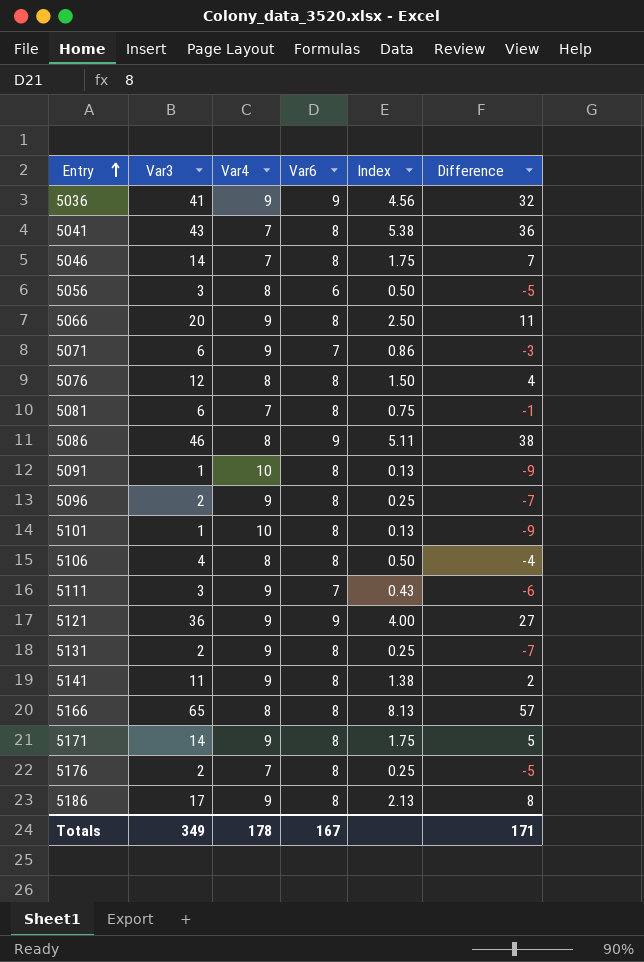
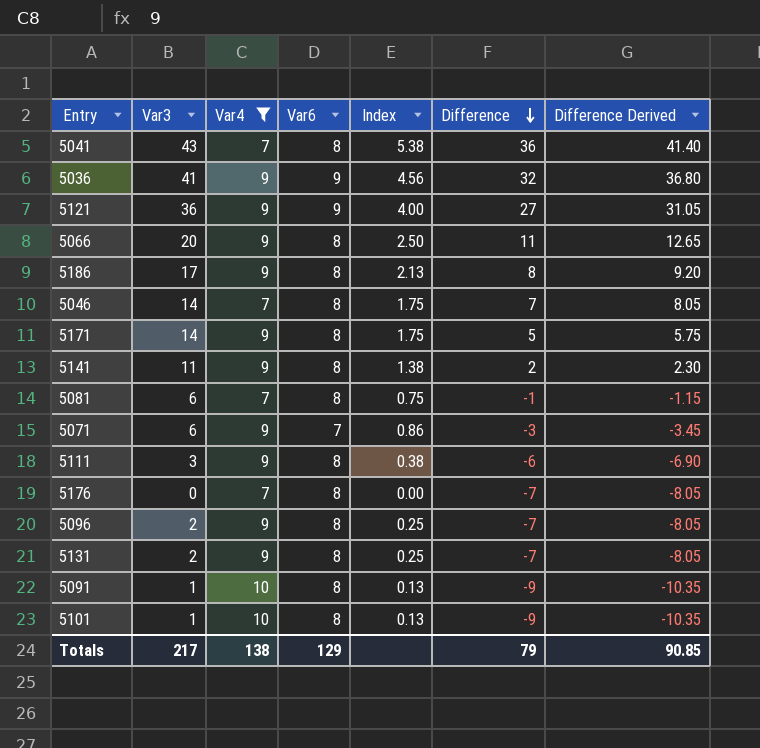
filter: none -> Var4 != 8
row order: Entry ascending -> Difference descending
column Difference Derived | formula: none -> [Difference] * 1.15
5111 | Var6: 7 -> 8
5111 | Index: 0.43 -> 0.38
5176 | Var3: 2 -> 0
5176 | Index: 0.25 -> 0.00
5176 | Difference: -5 -> -7
Totals | Var3: 349 -> 217
Totals | Var4: 178 -> 138
Totals | Var6: 167 -> 129
Totals | Difference: 171 -> 79

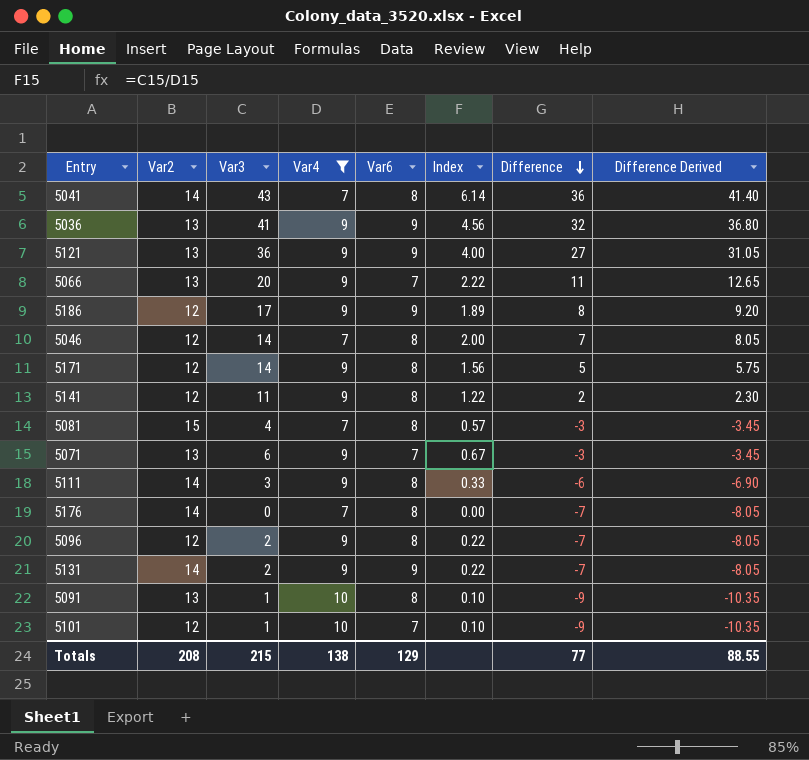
column Var2 | position: none -> 2
column Index | formula: [Var3] / [Var6] -> [Var3] / [Var4]
5066 | Var6: 8 -> 7
5186 | Var6: 8 -> 9
5081 | Var3: 6 -> 4
5081 | Difference: -1 -> -3
5081 | Difference Derived: -1.15 -> -3.45
5131 | Var6: 8 -> 9
5101 | Var6: 8 -> 7
Totals | Var3: 217 -> 215
Totals | Difference: 79 -> 77
Totals | Difference Derived: 90.85 -> 88.55

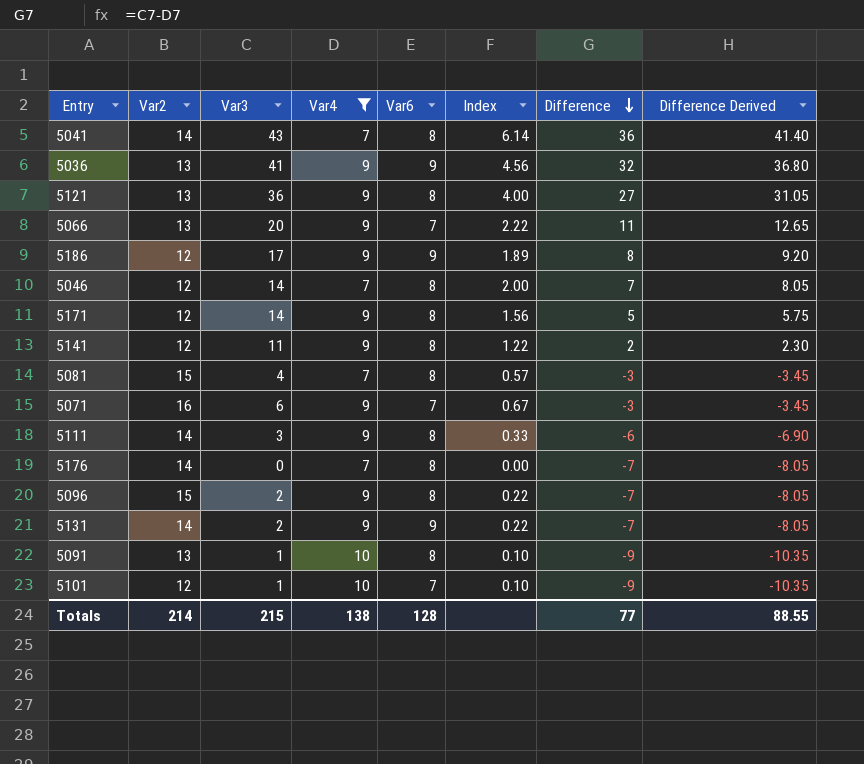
5121 | Var6: 9 -> 8
5071 | Var2: 13 -> 16
5096 | Var2: 12 -> 15
Totals | Var2: 208 -> 214
Totals | Var6: 129 -> 128

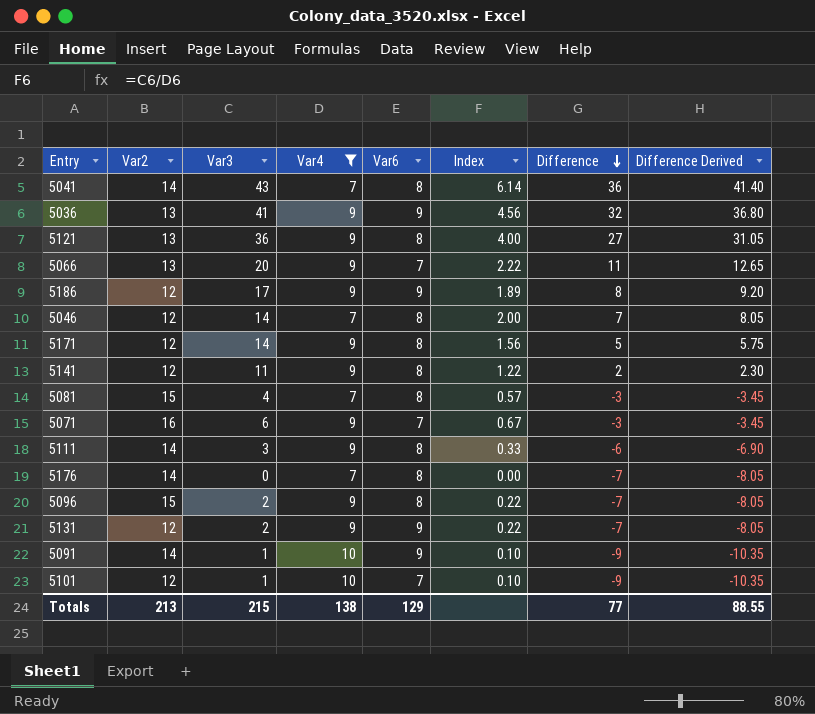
5131 | Var2: 14 -> 12
5091 | Var2: 13 -> 14
5091 | Var6: 8 -> 9
Totals | Var2: 214 -> 213
Totals | Var6: 128 -> 129

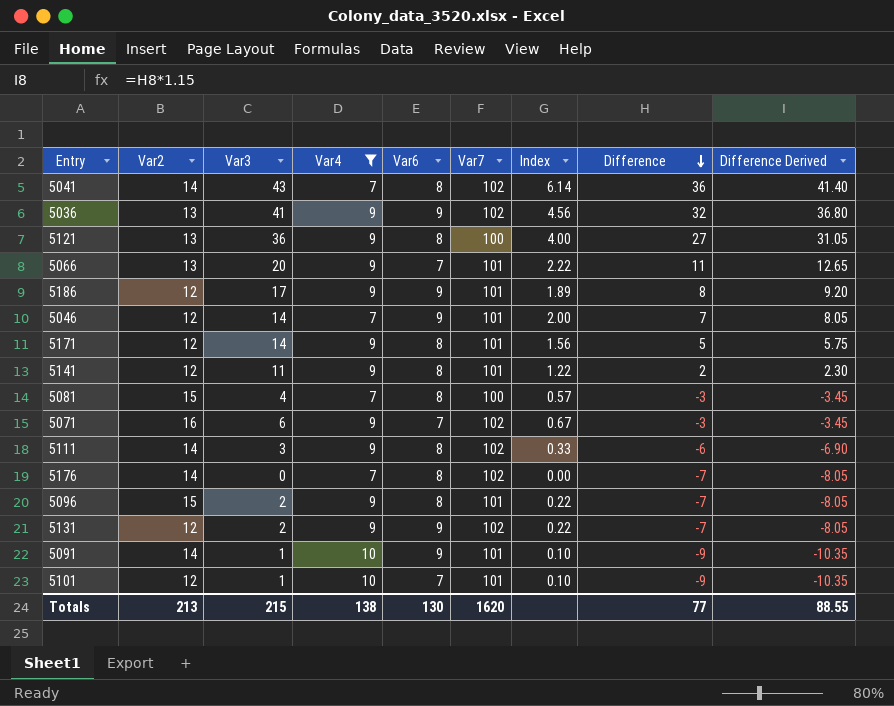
column Var7 | position: none -> 6
5046 | Var6: 8 -> 9
Totals | Var6: 129 -> 130

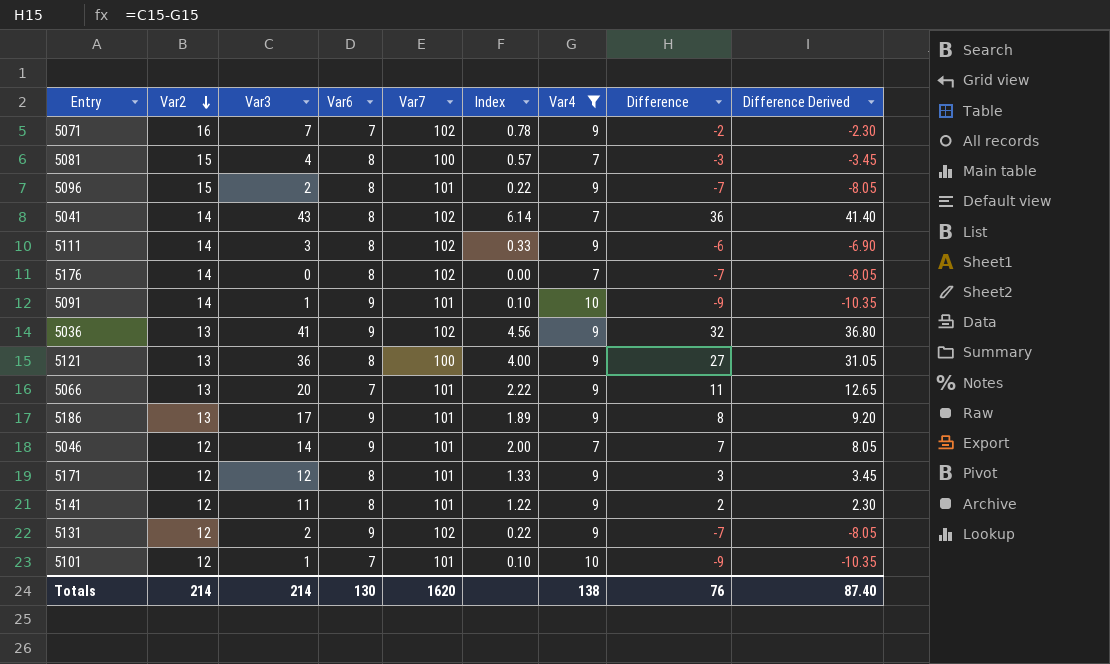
row order: Difference descending -> Var2 descending
column Var4 | position: 4 -> 7
5071 | Var3: 6 -> 7
5071 | Index: 0.67 -> 0.78
5071 | Difference: -3 -> -2
5071 | Difference Derived: -3.45 -> -2.30
5186 | Var2: 12 -> 13
5171 | Var3: 14 -> 12
5171 | Index: 1.56 -> 1.33
5171 | Difference: 5 -> 3
5171 | Difference Derived: 5.75 -> 3.45
Totals | Var2: 213 -> 214
Totals | Var3: 215 -> 214
Totals | Difference: 77 -> 76
Totals | Difference Derived: 88.55 -> 87.40

